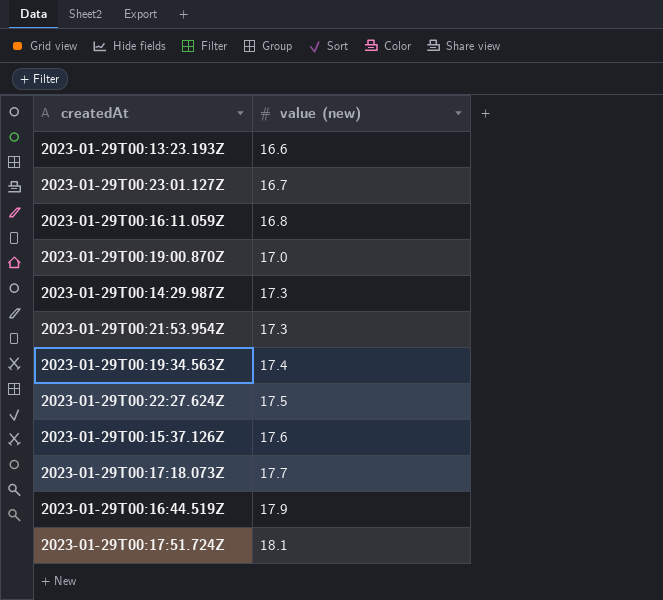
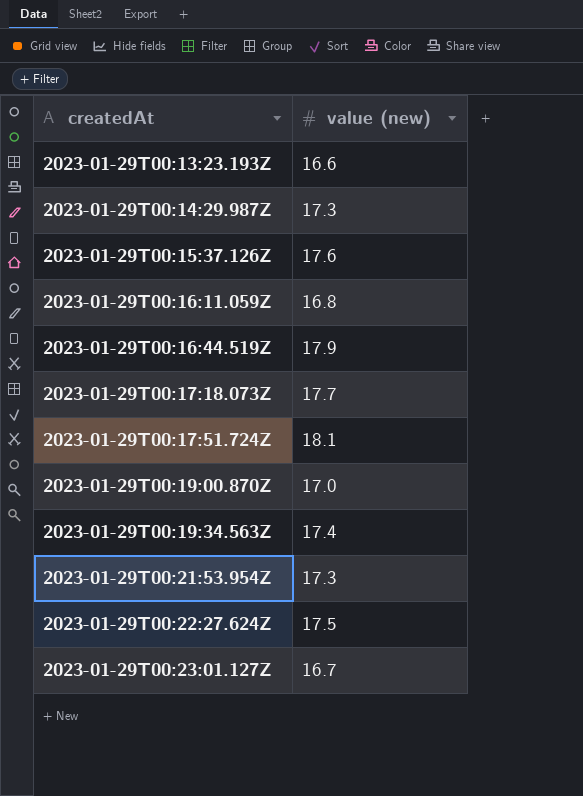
row order: value (new) ascending -> createdAt ascending

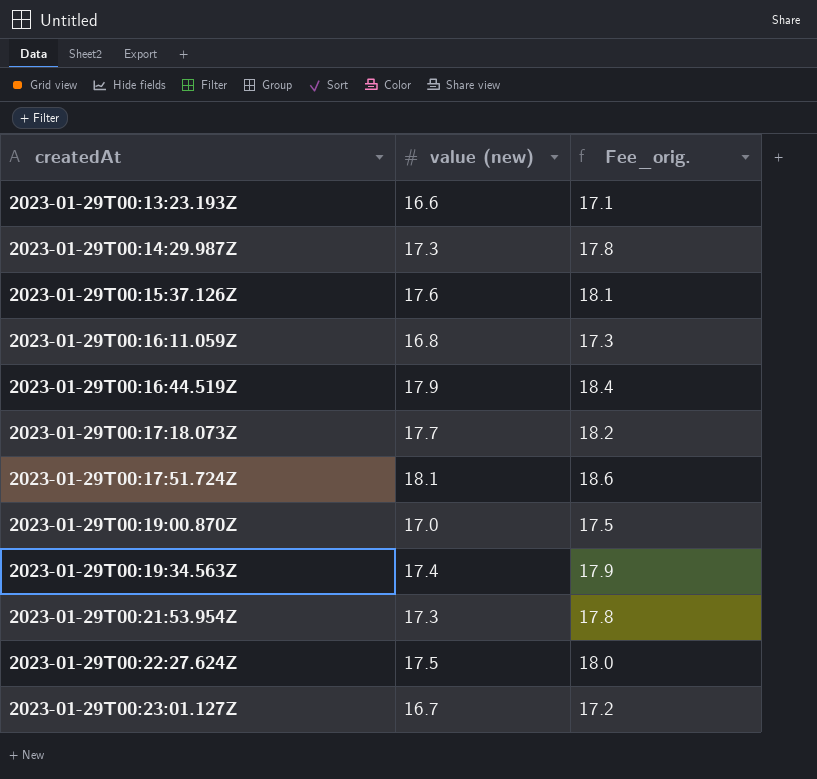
column Fee_orig. | formula: none -> [value (new)] * 1.03

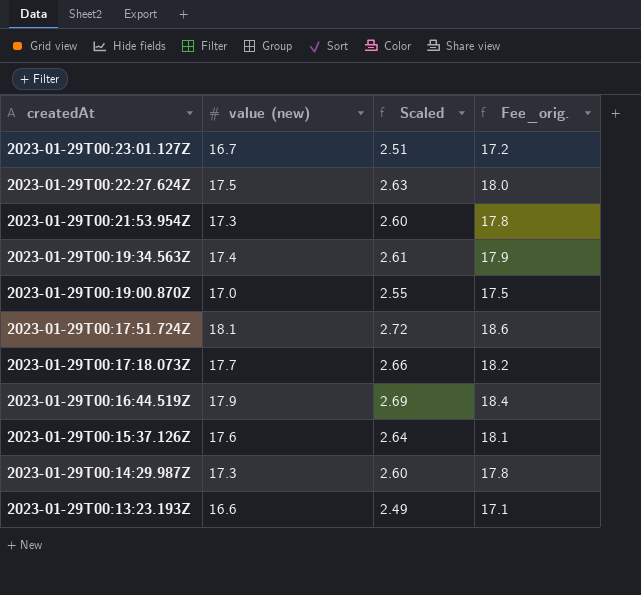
row order: createdAt ascending -> createdAt descending
column Scaled | formula: none -> [value (new)] * 0.15
row 2023-01-29T00:16:11.059Z: 16.8 | 17.3 -> none

